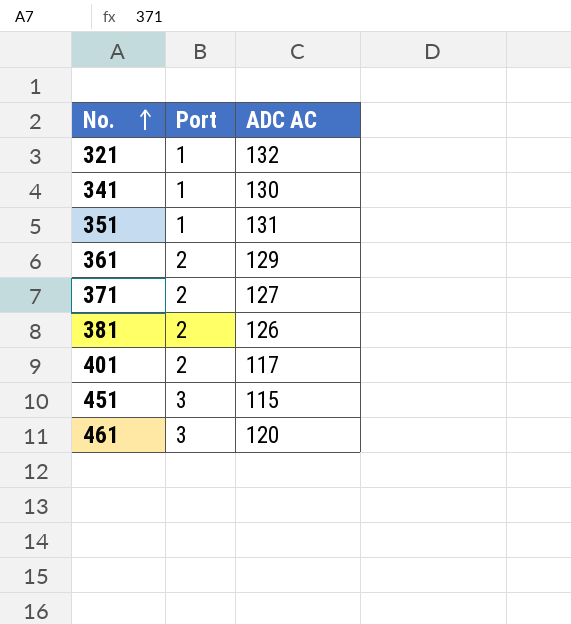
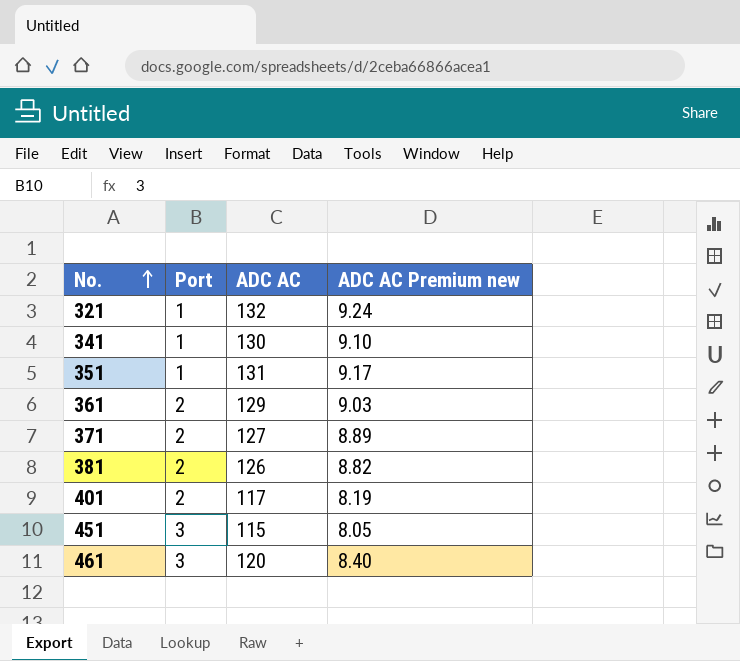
column ADC AC Premium new | formula: none -> [ADC AC] * 0.07

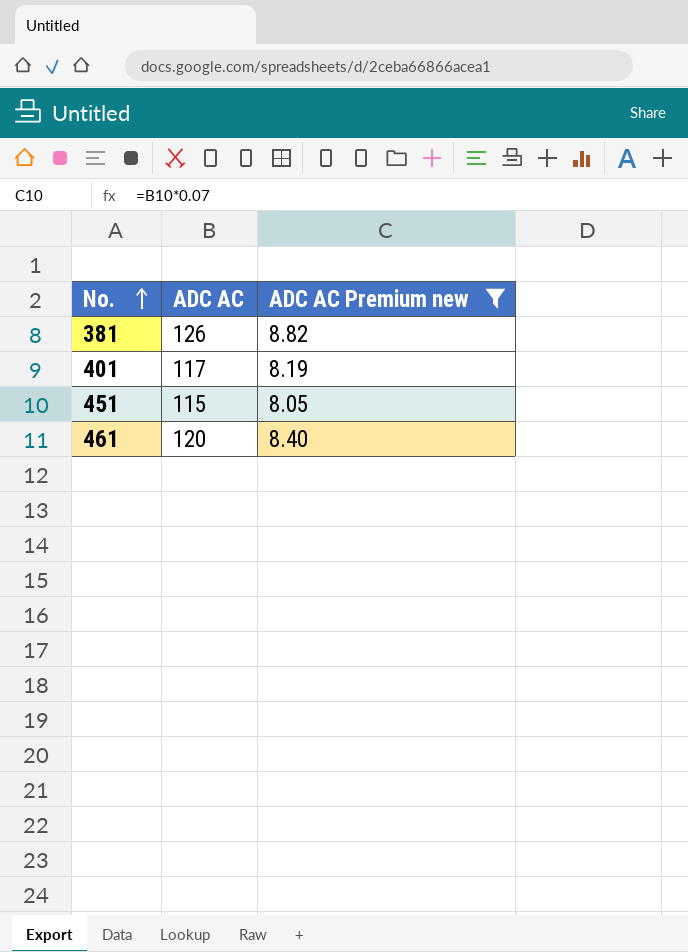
filter: none -> ADC AC Premium new <= 8.82
column Port | position: 2 -> none

